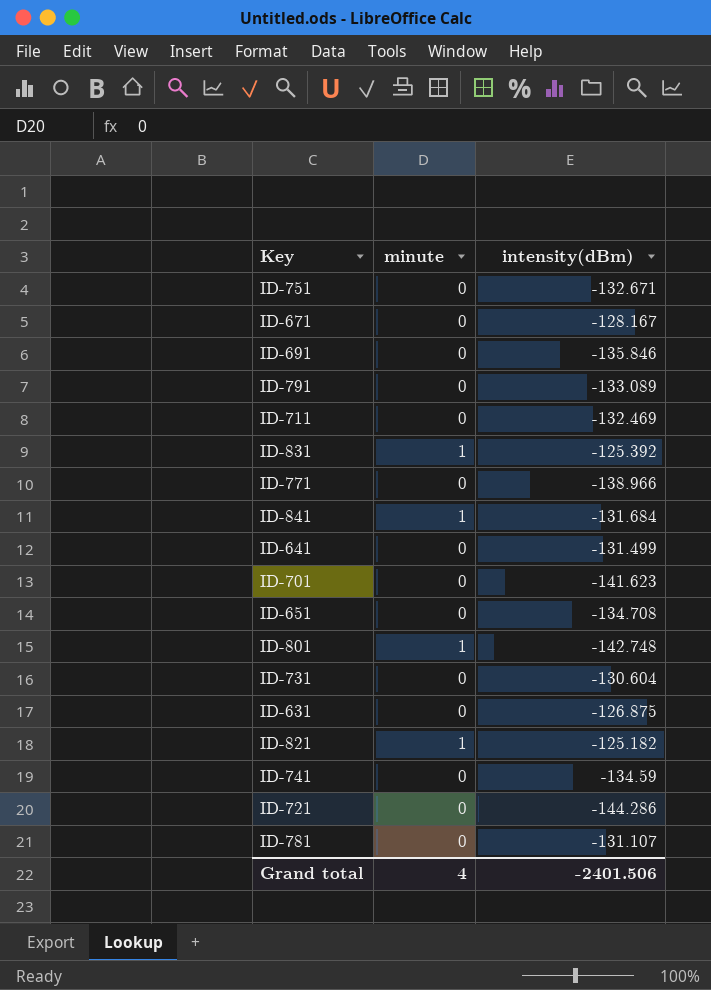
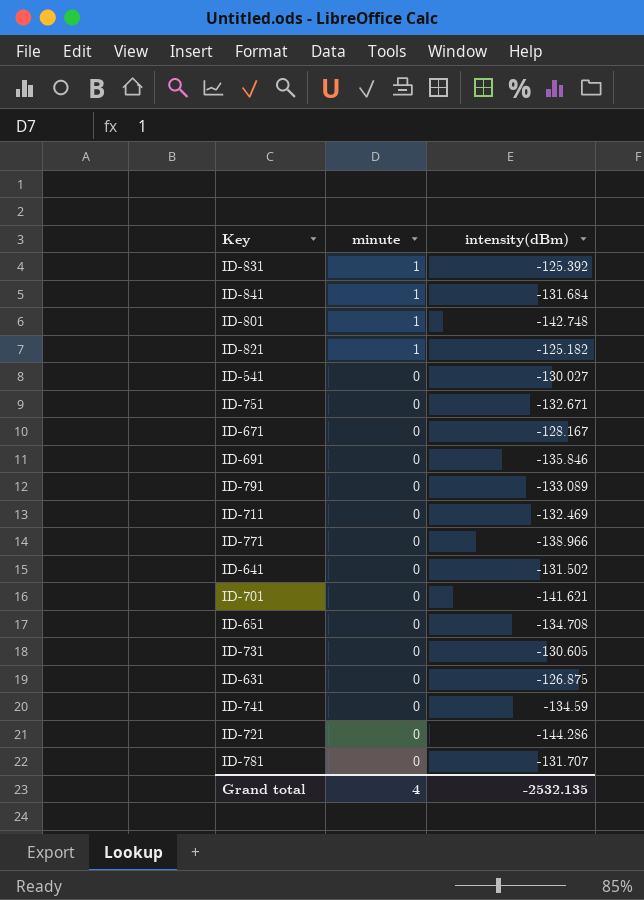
row order: none -> minute descending
row ID-541: none -> 0 | -130.027
ID-641 | intensity(dBm): -131.499 -> -131.502
ID-701 | intensity(dBm): -141.623 -> -141.621
ID-731 | intensity(dBm): -130.604 -> -130.605
ID-781 | intensity(dBm): -131.107 -> -131.707
Grand total | intensity(dBm): -2401.506 -> -2532.135

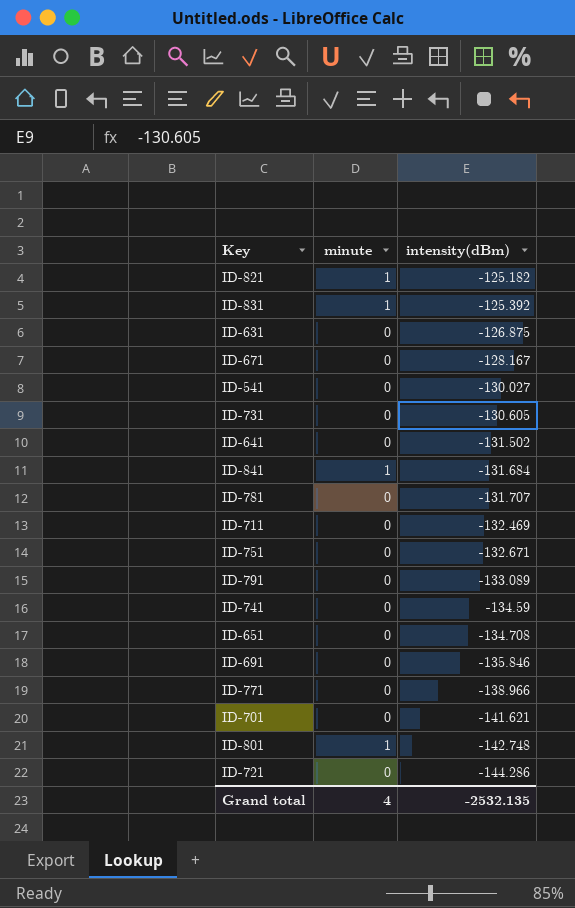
row order: minute descending -> intensity(dBm) descending

